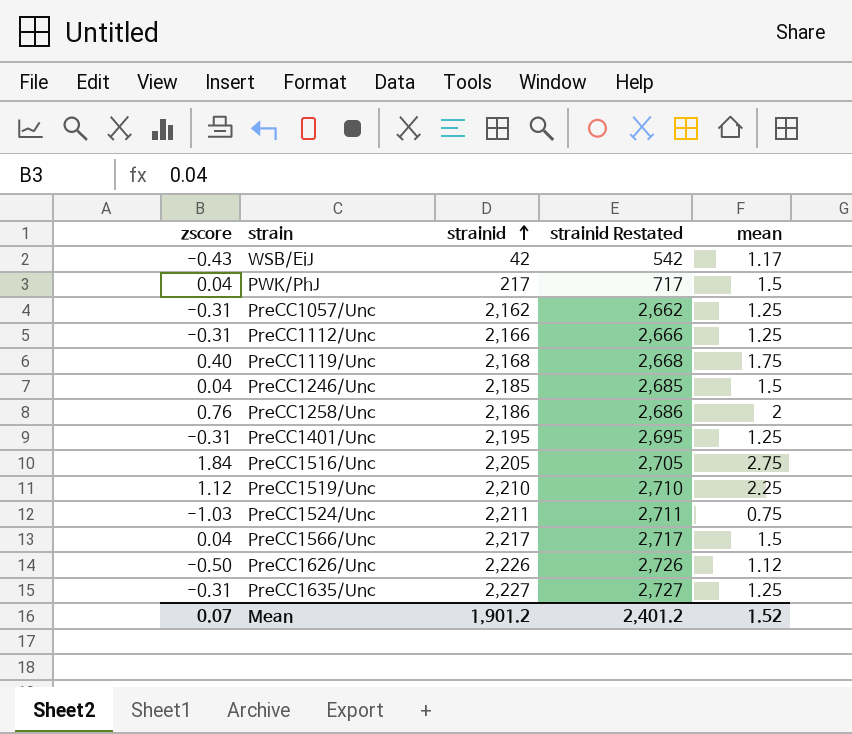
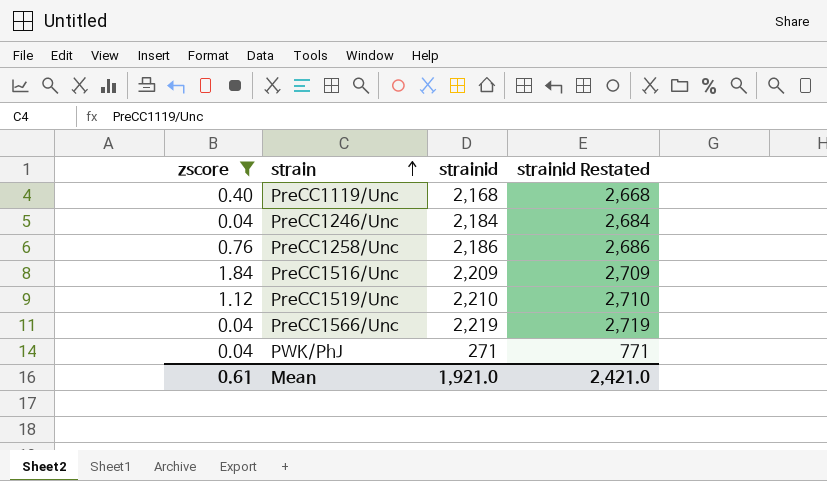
filter: none -> zscore >= 0.04
row order: strainid ascending -> strain ascending
column mean | position: 5 -> none
PreCC1246/Unc | strainid: 2,185 -> 2,184
PreCC1246/Unc | strainid Restated: 2,685 -> 2,684
PreCC1516/Unc | strainid: 2,205 -> 2,209
PreCC1516/Unc | strainid Restated: 2,705 -> 2,709
PreCC1566/Unc | strainid: 2,217 -> 2,219
PreCC1566/Unc | strainid Restated: 2,717 -> 2,719
PWK/PhJ | strainid: 217 -> 271
PWK/PhJ | strainid Restated: 717 -> 771
Mean | zscore: 0.07 -> 0.61
Mean | strainid: 1,901.2 -> 1,921.0
Mean | strainid Restated: 2,401.2 -> 2,421.0

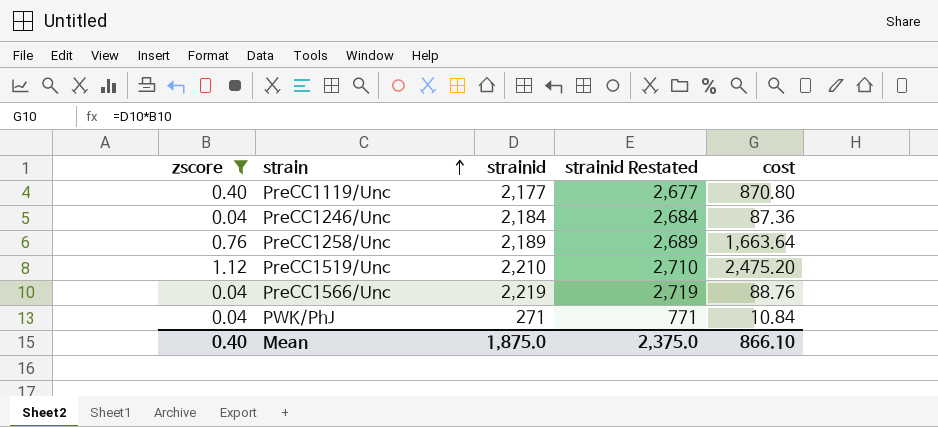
column cost | formula: none -> [zscore] * [strainid]
row PreCC1516/Unc: 1.84 | 2,209 | 2,709 -> none
PreCC1119/Unc | strainid: 2,168 -> 2,177
PreCC1119/Unc | strainid Restated: 2,668 -> 2,677
PreCC1258/Unc | strainid: 2,186 -> 2,189
PreCC1258/Unc | strainid Restated: 2,686 -> 2,689
Mean | zscore: 0.61 -> 0.40
Mean | strainid: 1,921.0 -> 1,875.0
Mean | strainid Restated: 2,421.0 -> 2,375.0

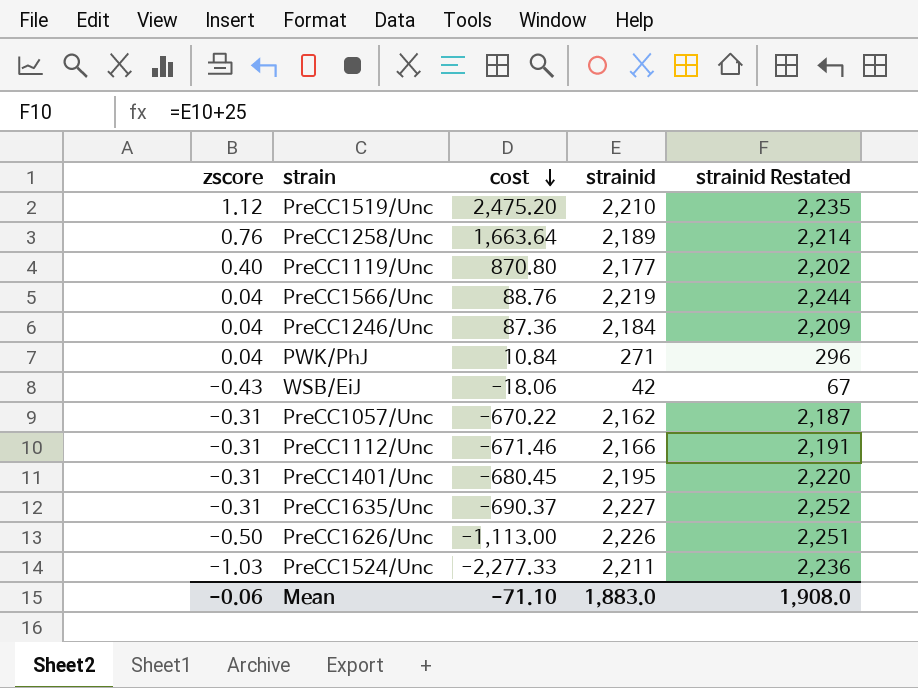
filter: zscore >= 0.04 -> none
row order: strain ascending -> cost descending
column cost | position: 5 -> 3
column strainid Restated | formula: [strainid] + 500 -> [strainid] + 25
Mean | zscore: 0.40 -> -0.06
Mean | cost: 866.10 -> -71.10
Mean | strainid: 1,875.0 -> 1,883.0
Mean | strainid Restated: 2,375.0 -> 1,908.0

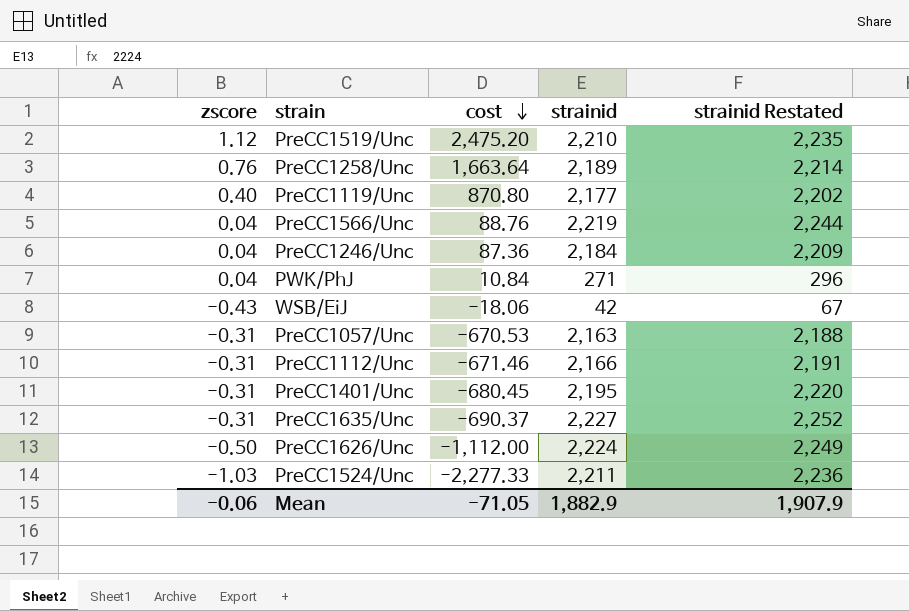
PreCC1057/Unc | cost: -670.22 -> -670.53
PreCC1057/Unc | strainid: 2,162 -> 2,163
PreCC1057/Unc | strainid Restated: 2,187 -> 2,188
PreCC1626/Unc | cost: -1,113.00 -> -1,112.00
PreCC1626/Unc | strainid: 2,226 -> 2,224
PreCC1626/Unc | strainid Restated: 2,251 -> 2,249
Mean | cost: -71.10 -> -71.05
Mean | strainid: 1,883.0 -> 1,882.9
Mean | strainid Restated: 1,908.0 -> 1,907.9

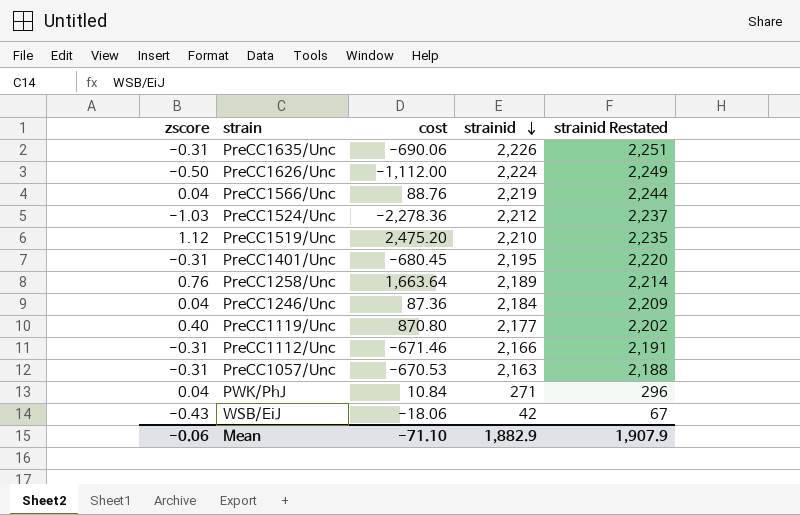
row order: cost descending -> strainid descending
PreCC1635/Unc | cost: -690.37 -> -690.06
PreCC1635/Unc | strainid: 2,227 -> 2,226
PreCC1635/Unc | strainid Restated: 2,252 -> 2,251
PreCC1524/Unc | cost: -2,277.33 -> -2,278.36
PreCC1524/Unc | strainid: 2,211 -> 2,212
PreCC1524/Unc | strainid Restated: 2,236 -> 2,237
Mean | cost: -71.05 -> -71.10

